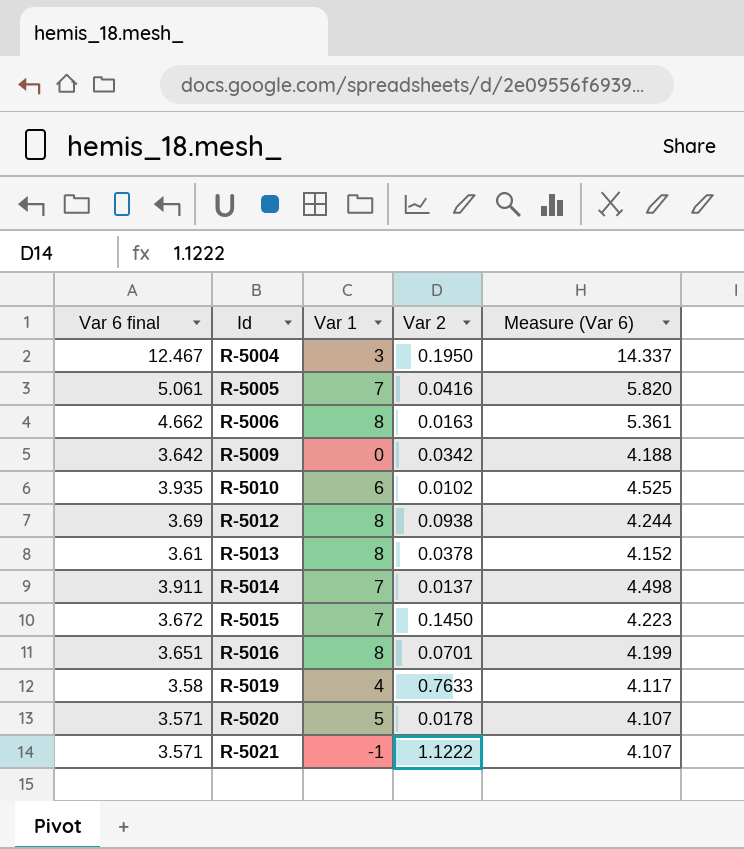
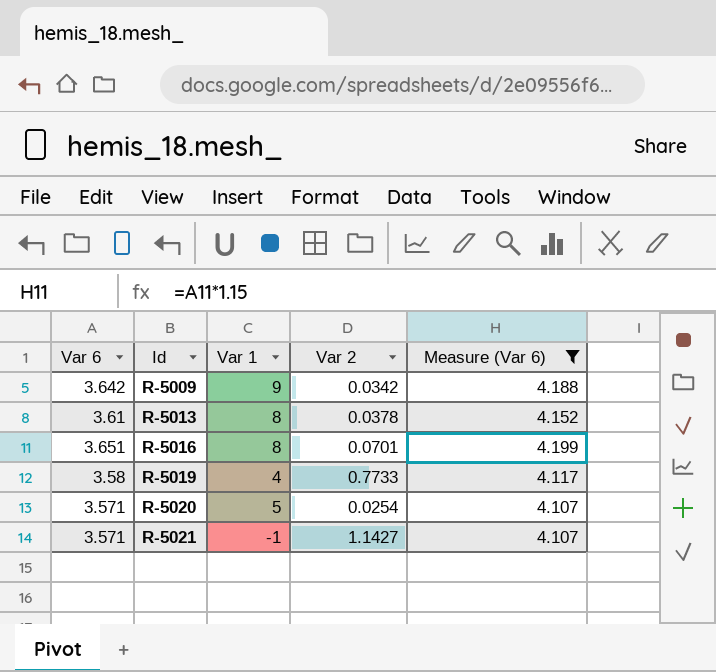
filter: none -> Measure (Var 6) <= 4.199
column name: Var 6 final -> Var 6
R-5009 | Var 1: 0 -> 9
R-5019 | Var 2: 0.7633 -> 0.7733
R-5020 | Var 2: 0.0178 -> 0.0254
R-5021 | Var 2: 1.1222 -> 1.1427

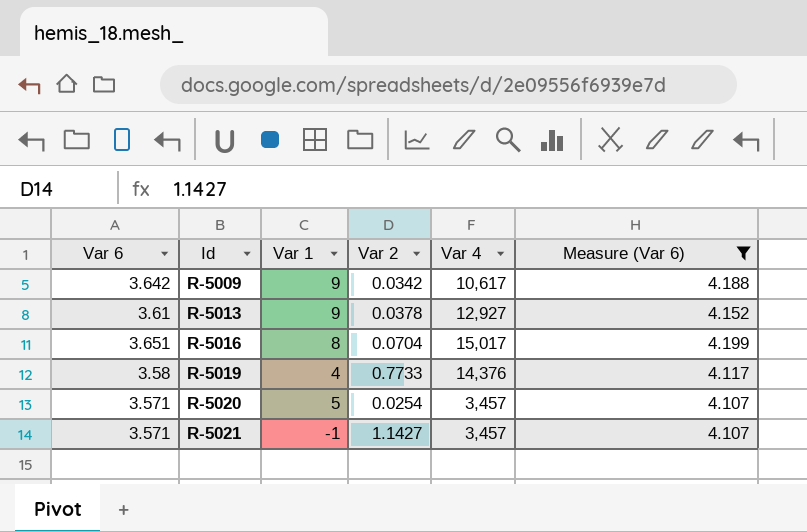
column Var 4 | position: none -> 5
R-5013 | Var 1: 8 -> 9
R-5016 | Var 2: 0.0701 -> 0.0704

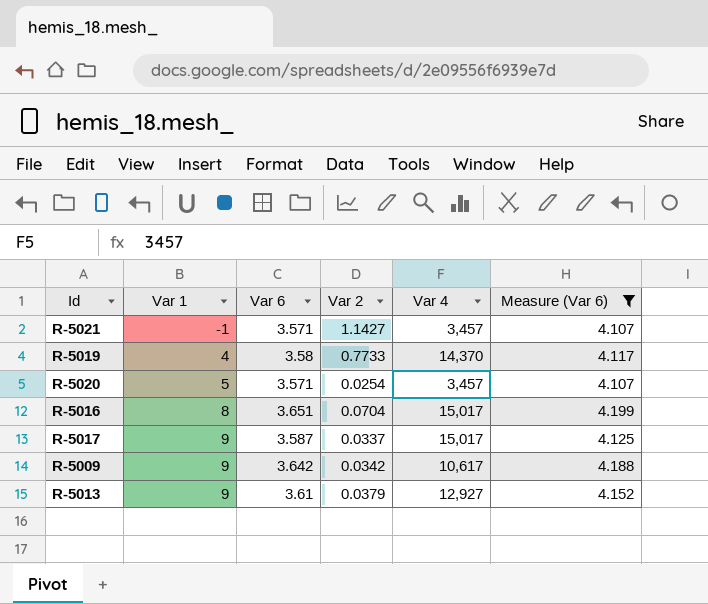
row order: Id ascending -> Var 1 ascending
column Var 6 | position: 1 -> 3
R-5019 | Var 4: 14,376 -> 14,370
row R-5017: none -> 9 | 3.587 | 0.0337 | 15,017 | 4.125
R-5013 | Var 2: 0.0378 -> 0.0379

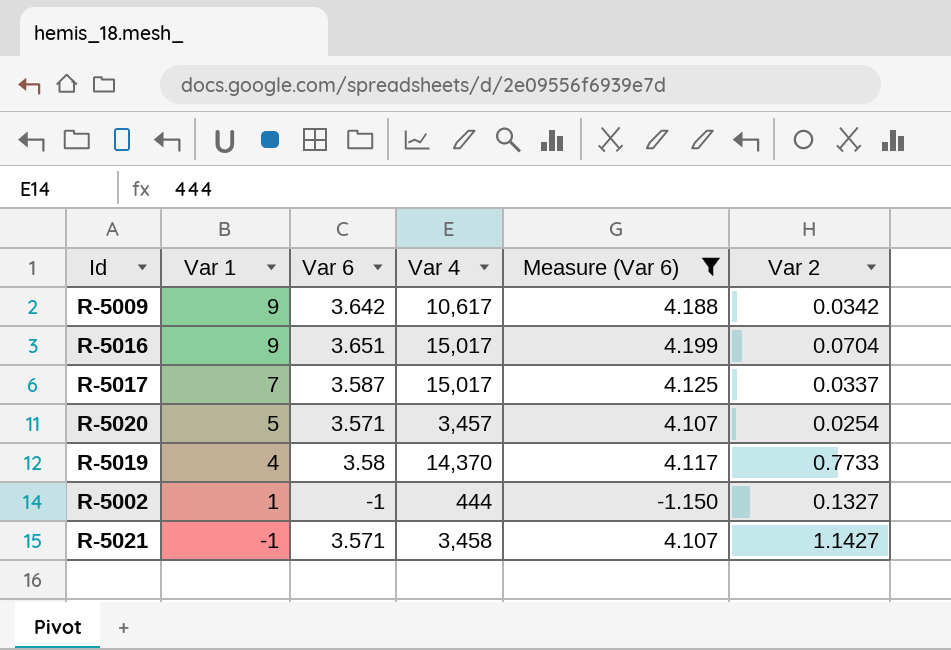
row order: Var 1 ascending -> Var 1 descending
column Var 2 | position: 4 -> 6
row R-5013: 9 | 3.61 | 0.0379 | 12,927 | 4.152 -> none
R-5016 | Var 1: 8 -> 9
R-5017 | Var 1: 9 -> 7
row R-5002: none -> 1 | -1 | 444 | -1.150 | 0.1327
R-5021 | Var 4: 3,457 -> 3,458

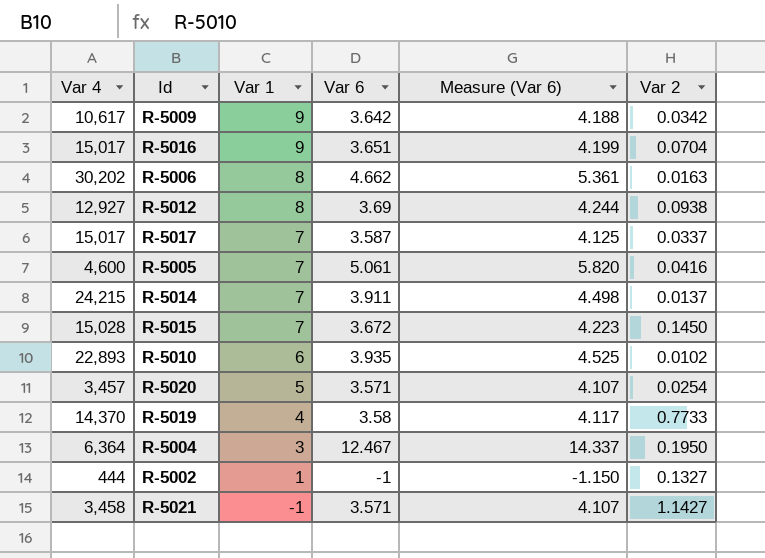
filter: Measure (Var 6) <= 4.199 -> none
column Var 4 | position: 4 -> 1

